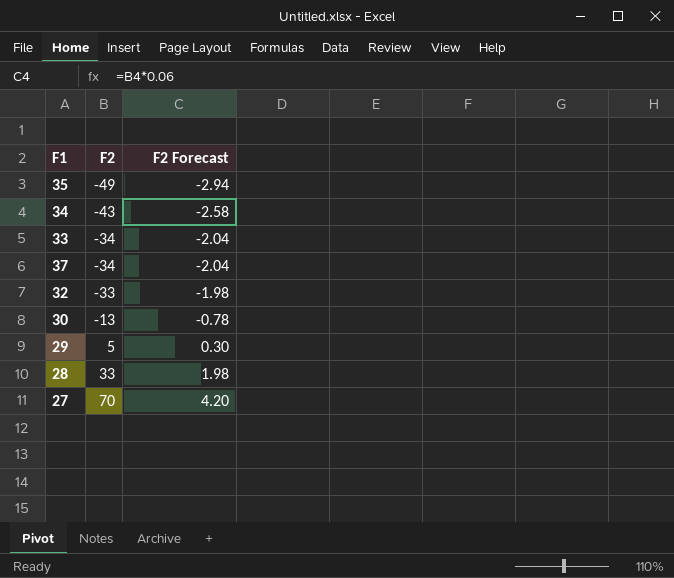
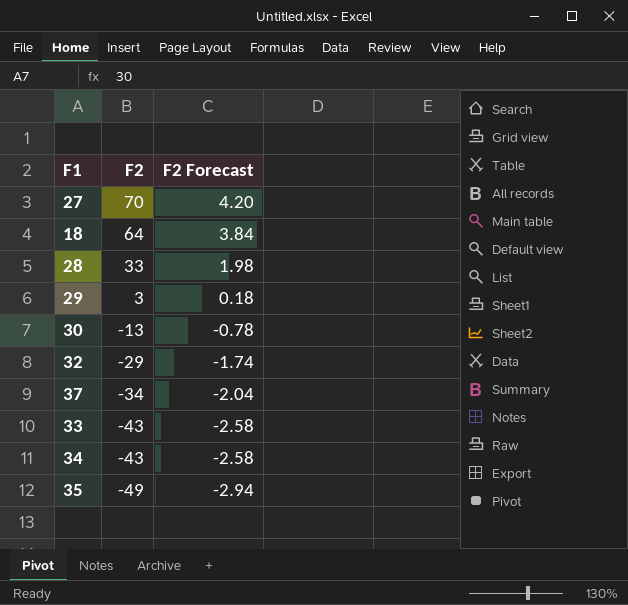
row order: F2 ascending -> F2 descending
row 18: none -> 64 | 3.84
29 | F2: 5 -> 3
29 | F2 Forecast: 0.30 -> 0.18
32 | F2: -33 -> -29
32 | F2 Forecast: -1.98 -> -1.74
33 | F2: -34 -> -43
33 | F2 Forecast: -2.04 -> -2.58

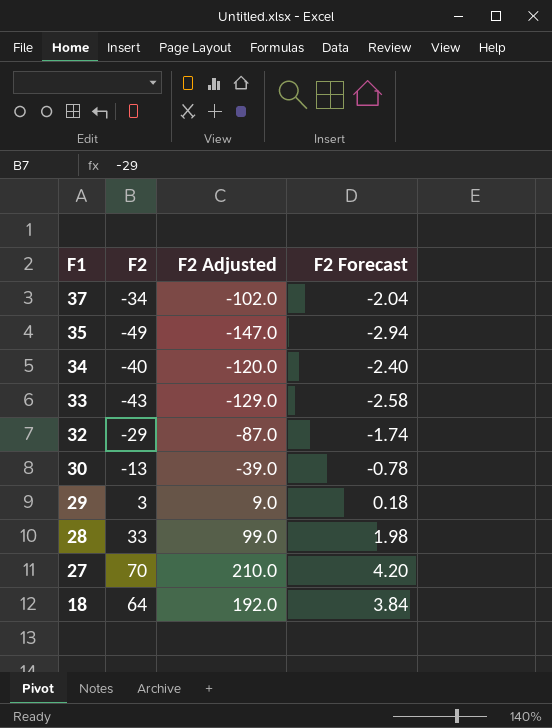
row order: F2 descending -> F1 descending
column F2 Adjusted | formula: none -> [F2] * 3
34 | F2: -43 -> -40
34 | F2 Forecast: -2.58 -> -2.40

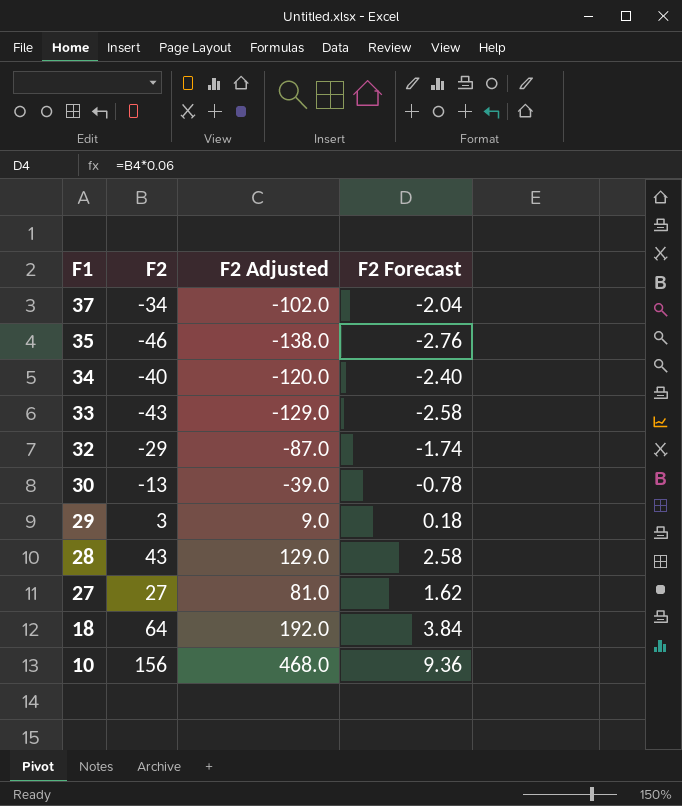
35 | F2: -49 -> -46
35 | F2 Adjusted: -147.0 -> -138.0
35 | F2 Forecast: -2.94 -> -2.76
28 | F2: 33 -> 43
28 | F2 Adjusted: 99.0 -> 129.0
28 | F2 Forecast: 1.98 -> 2.58
27 | F2: 70 -> 27
27 | F2 Adjusted: 210.0 -> 81.0
27 | F2 Forecast: 4.20 -> 1.62
row 10: none -> 156 | 468.0 | 9.36

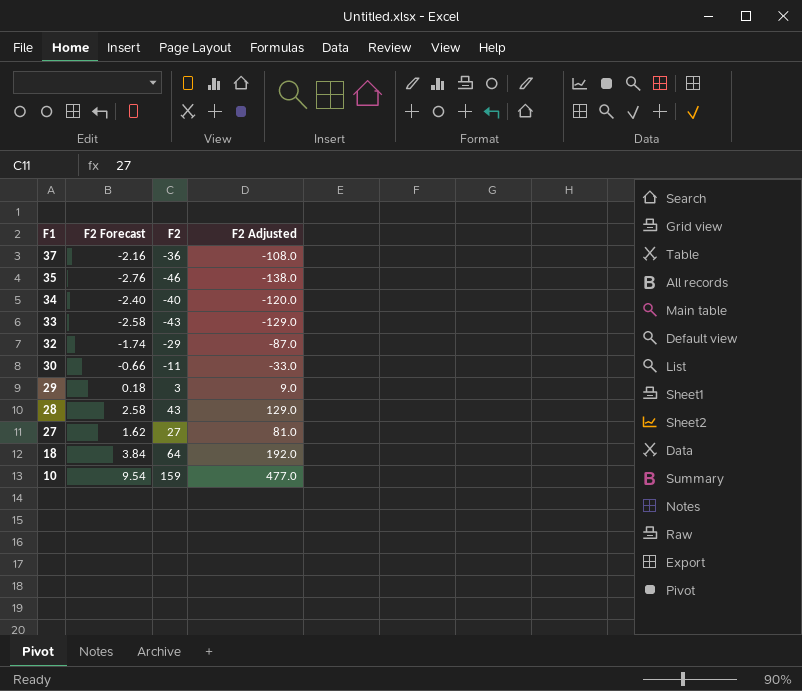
column F2 Forecast | position: 4 -> 2
37 | F2 Forecast: -2.04 -> -2.16
37 | F2: -34 -> -36
37 | F2 Adjusted: -102.0 -> -108.0
30 | F2 Forecast: -0.78 -> -0.66
30 | F2: -13 -> -11
30 | F2 Adjusted: -39.0 -> -33.0
10 | F2 Forecast: 9.36 -> 9.54
10 | F2: 156 -> 159
10 | F2 Adjusted: 468.0 -> 477.0

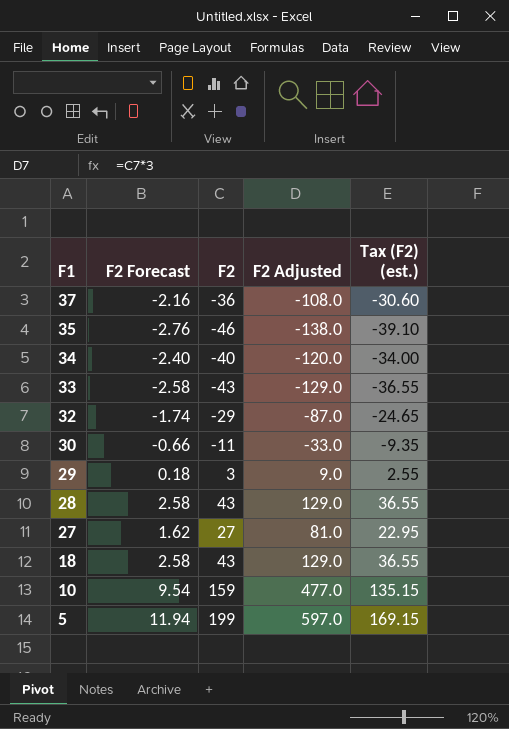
column Tax (F2) (est.) | formula: none -> [F2] * 0.85
18 | F2 Forecast: 3.84 -> 2.58
18 | F2: 64 -> 43
18 | F2 Adjusted: 192.0 -> 129.0
row 5: none -> 11.94 | 199 | 597.0 | 169.15

